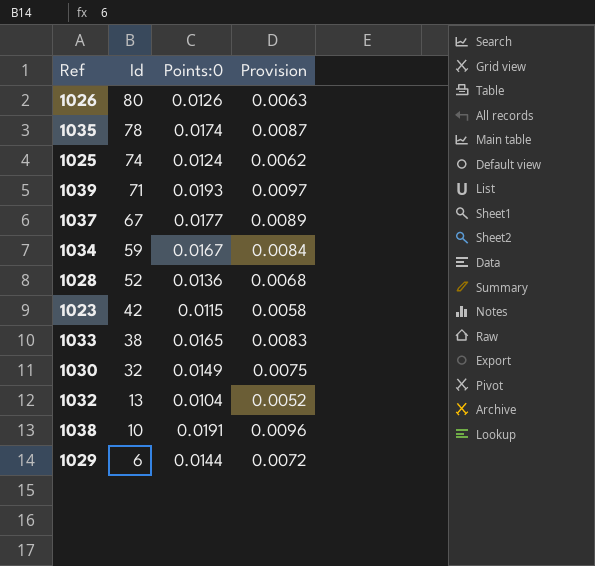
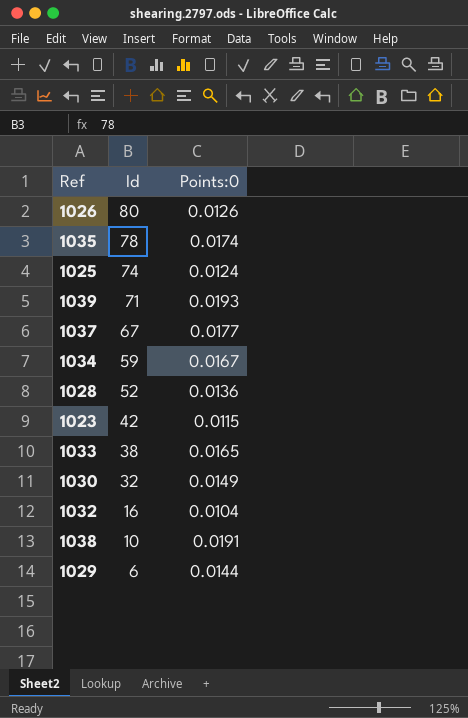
column Provision | formula: [Points:0] * 0.5 -> none
1032 | Id: 13 -> 16

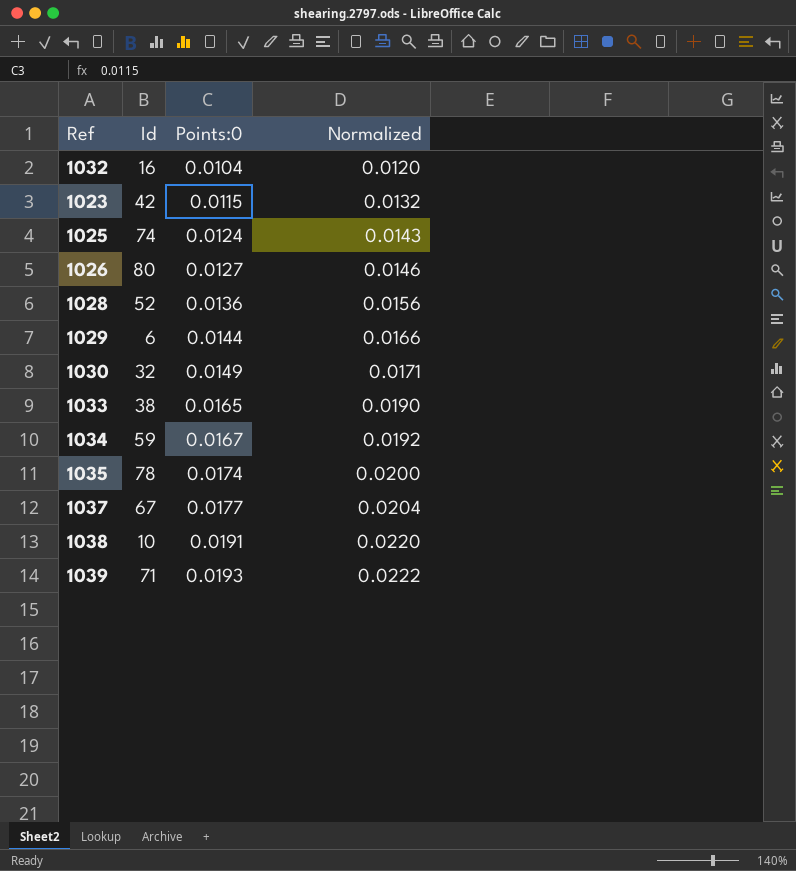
row order: Id descending -> Points:0 ascending
column Normalized | formula: none -> [Points:0] * 1.15
1026 | Points:0: 0.0126 -> 0.0127

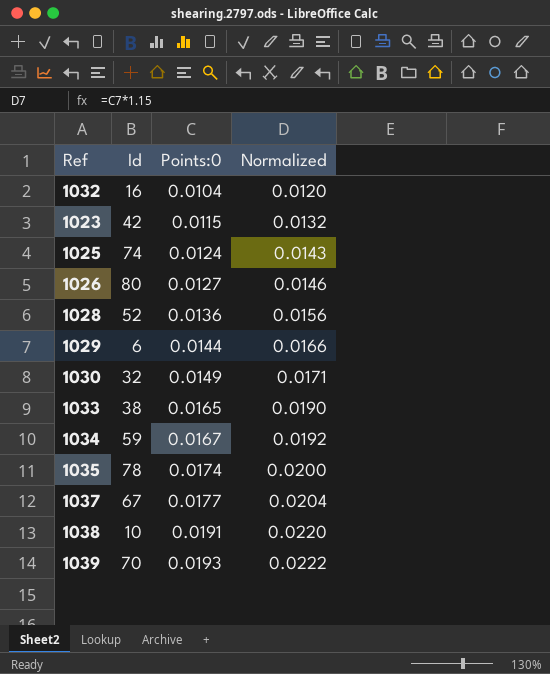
1039 | Id: 71 -> 70

